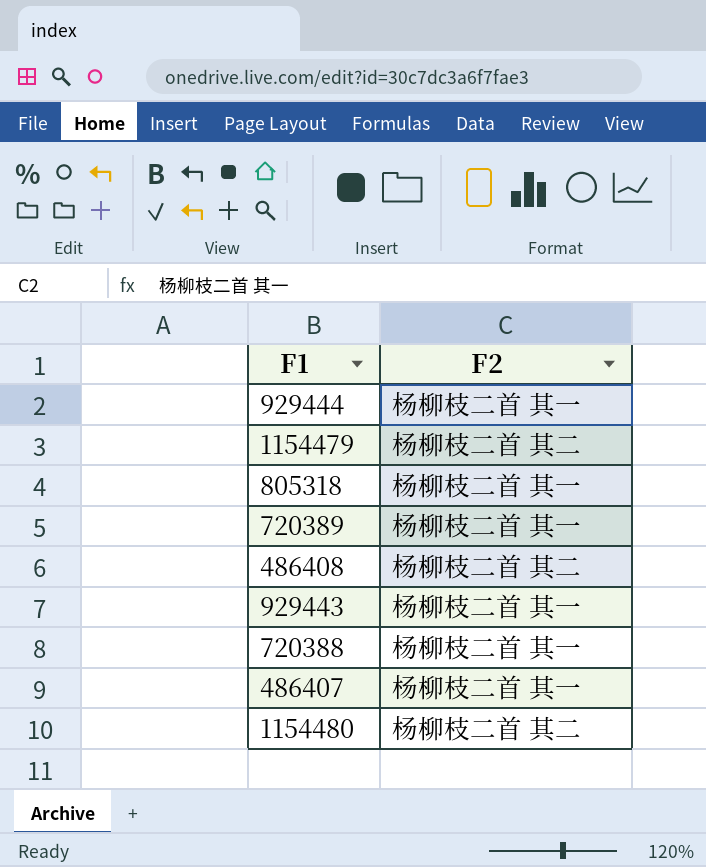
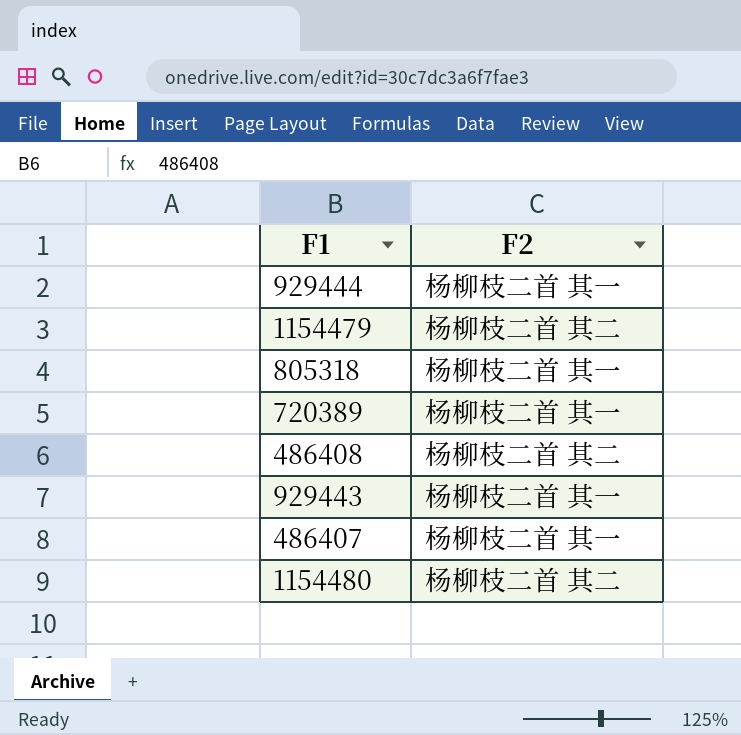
row 720388: 杨柳枝二首 其一 -> none

